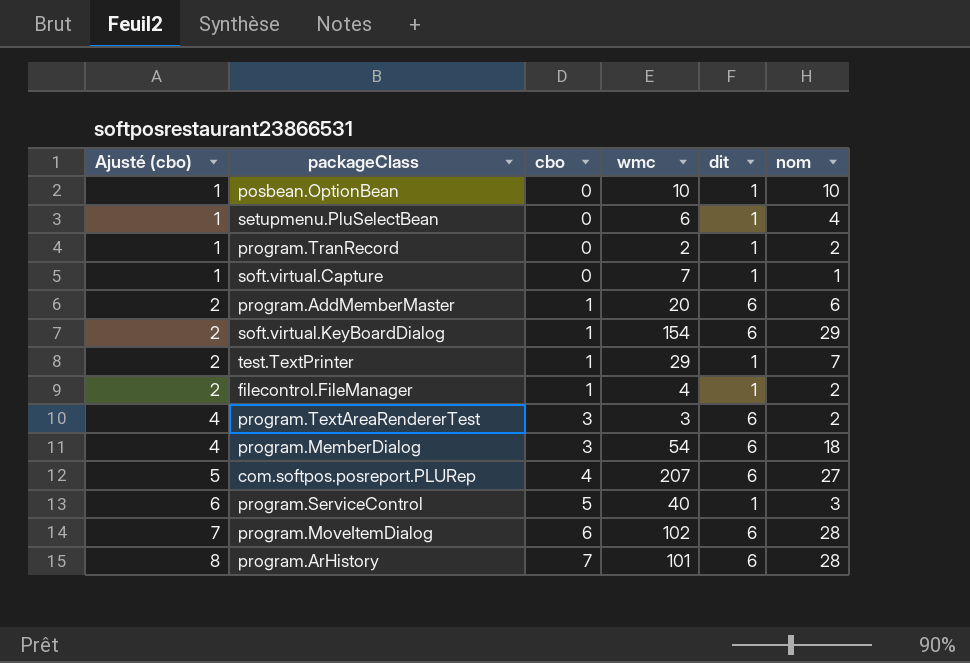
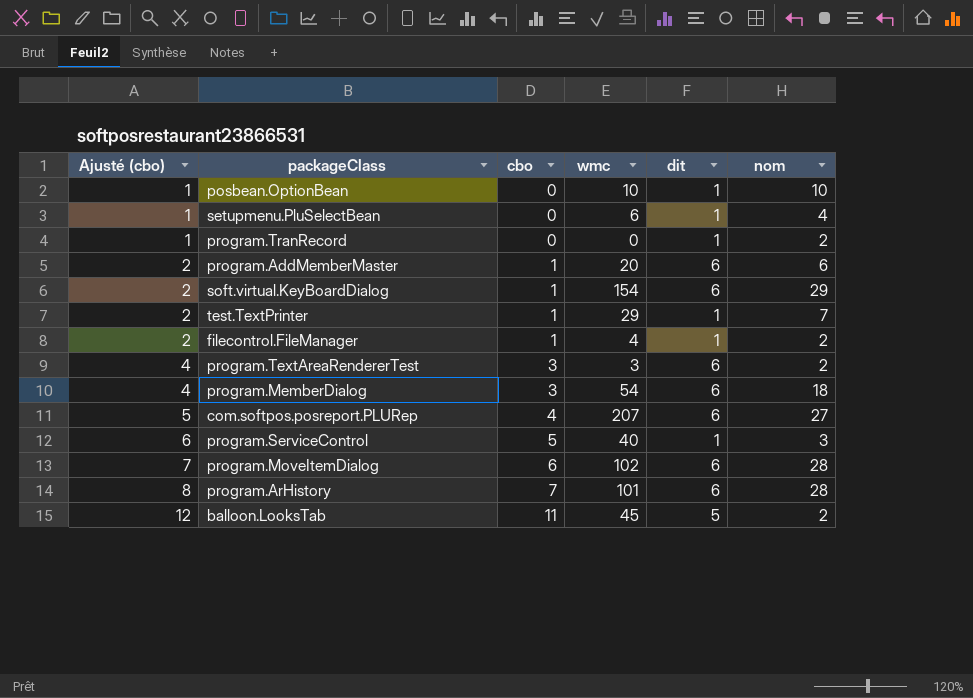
row soft.virtual.Capture: 1 | 0 | 7 | 1 | 1 -> none
program.TranRecord | wmc: 2 -> 0
row balloon.LooksTab: none -> 12 | 11 | 45 | 5 | 2

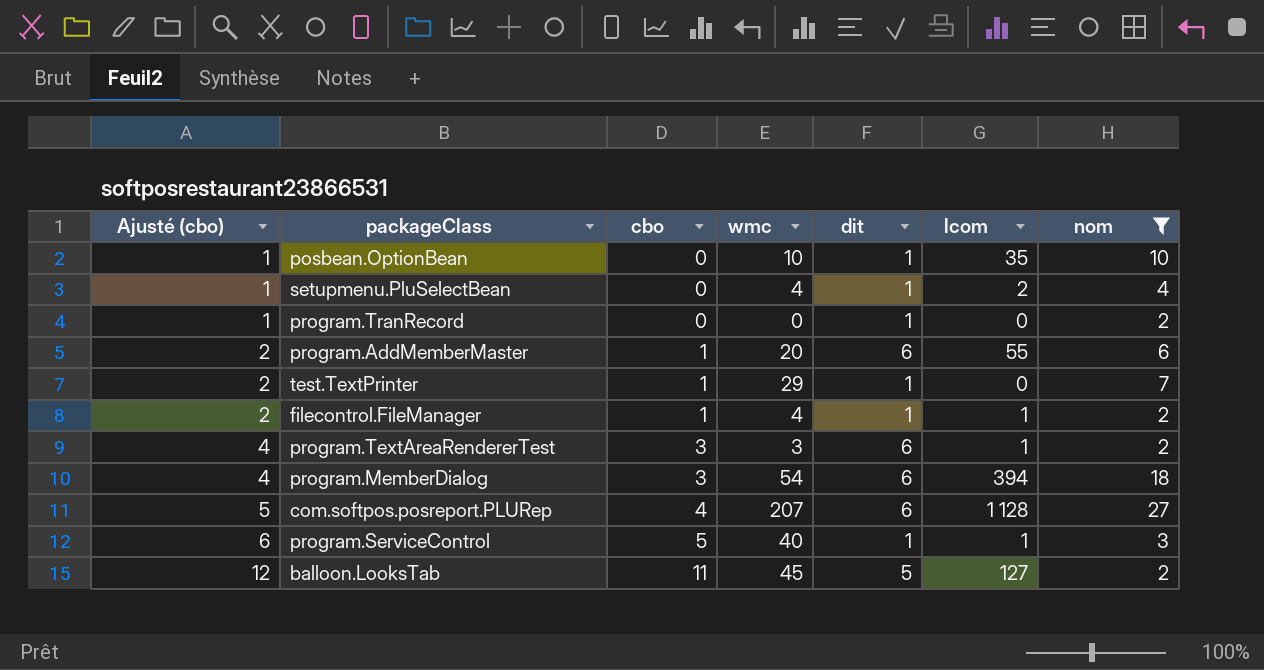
filter: none -> nom <= 27
column lcom | position: none -> 6
setupmenu.PluSelectBean | wmc: 6 -> 4

